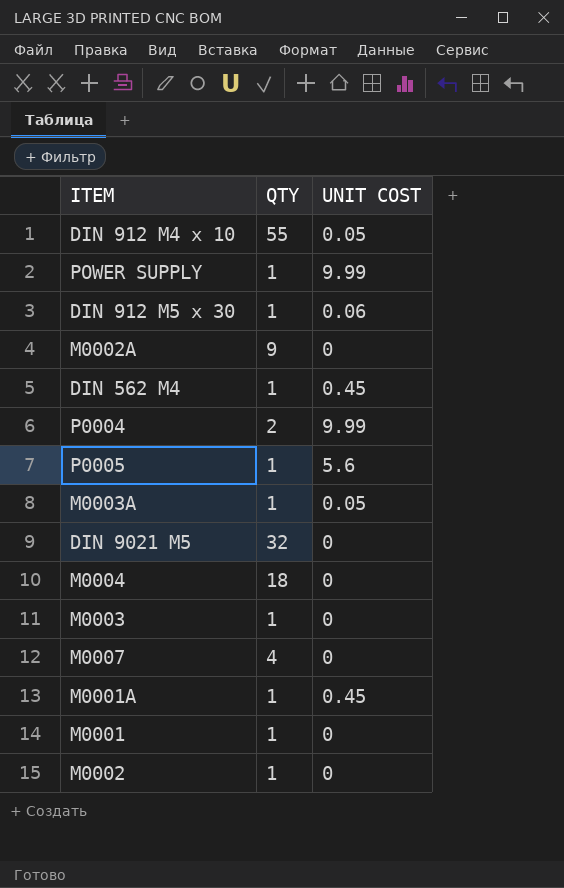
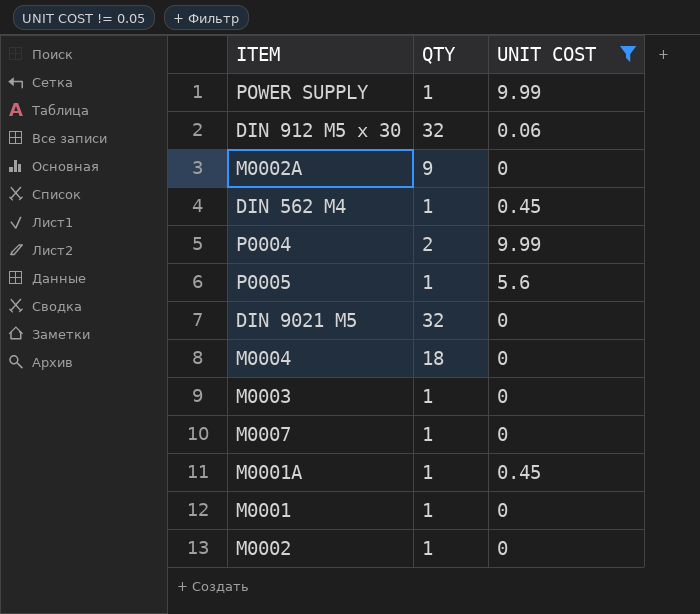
filter: none -> UNIT COST != 0.05
DIN 912 M5 x 30 | QTY: 1 -> 32
M0007 | QTY: 4 -> 1

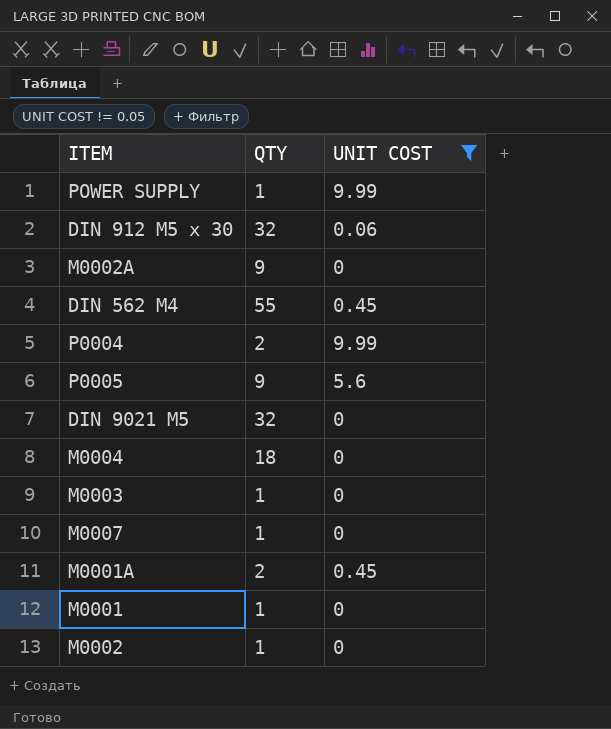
DIN 562 M4 | QTY: 1 -> 55
P0005 | QTY: 1 -> 9
M0001A | QTY: 1 -> 2

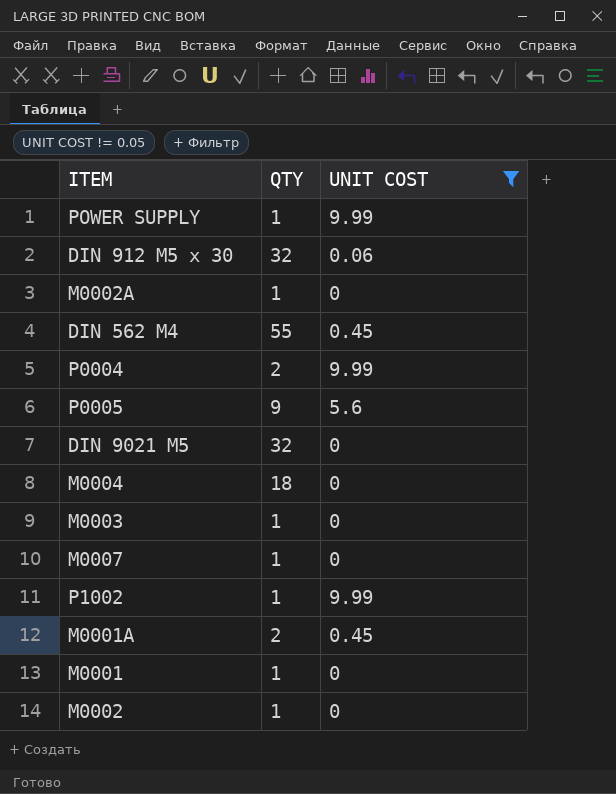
M0002A | QTY: 9 -> 1
row P1002: none -> 1 | 9.99

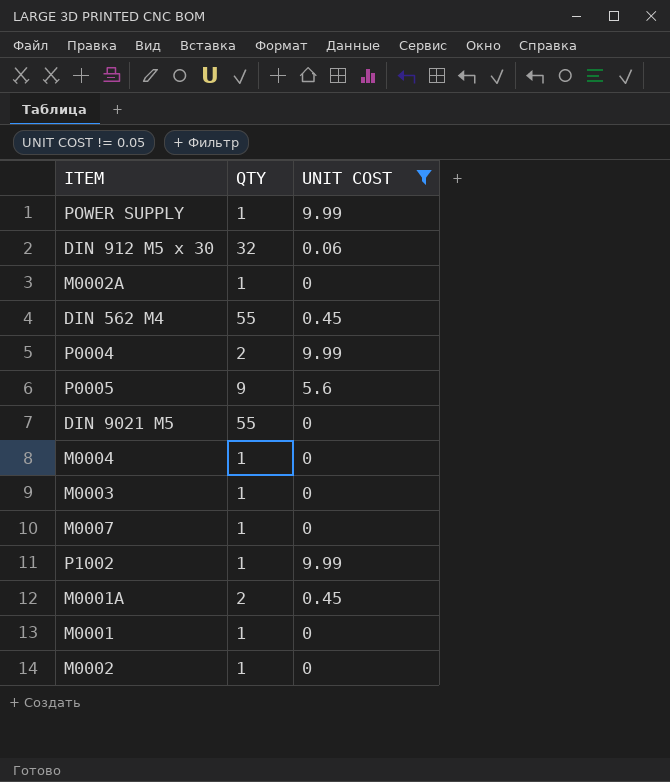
DIN 9021 M5 | QTY: 32 -> 55
M0004 | QTY: 18 -> 1

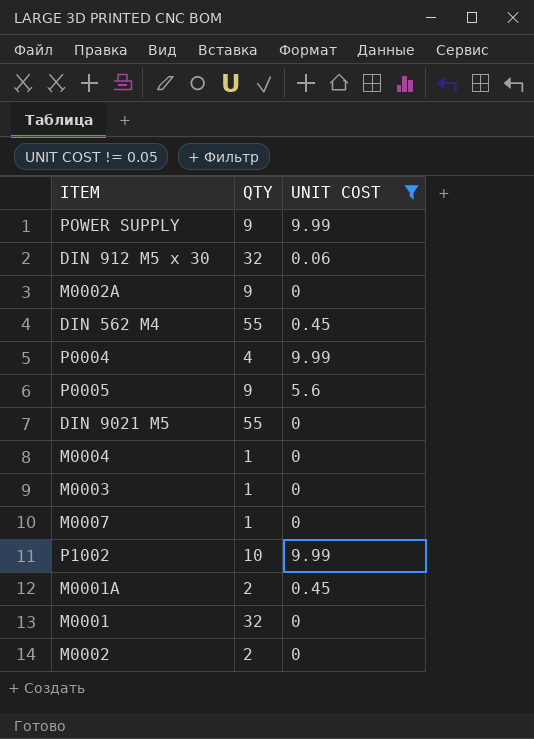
POWER SUPPLY | QTY: 1 -> 9
M0002A | QTY: 1 -> 9
P0004 | QTY: 2 -> 4
P1002 | QTY: 1 -> 10
M0001 | QTY: 1 -> 32
M0002 | QTY: 1 -> 2

